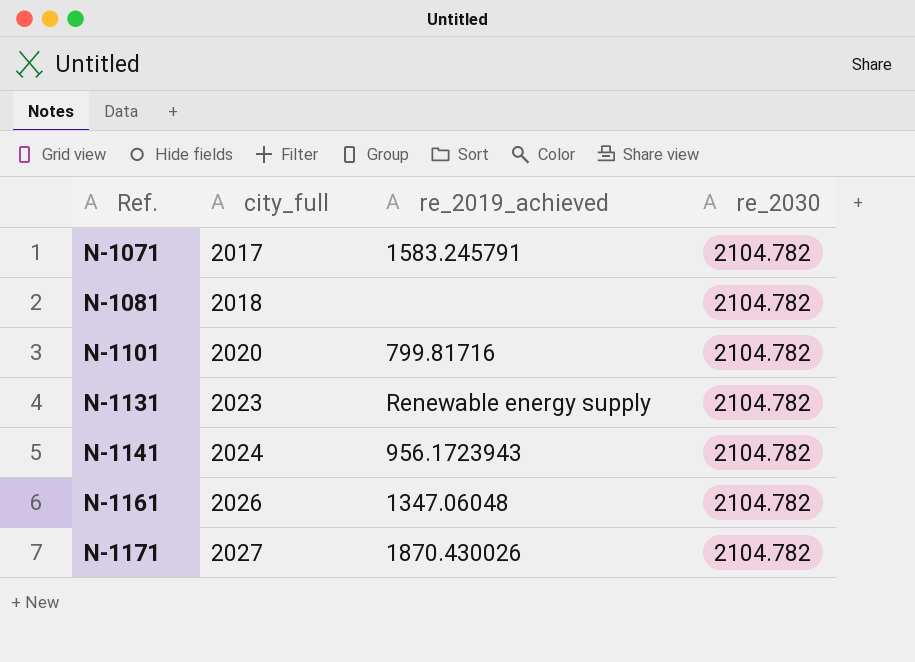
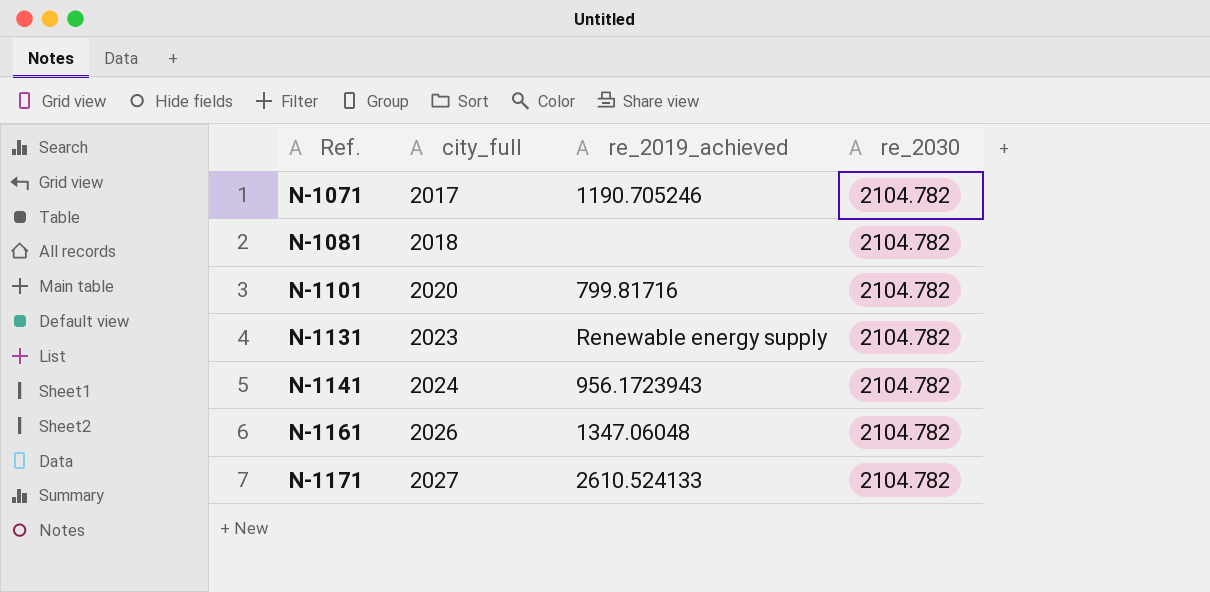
N-1071 | re_2019_achieved: 1583.245791 -> 1190.705246
N-1171 | re_2019_achieved: 1870.430026 -> 2610.524133

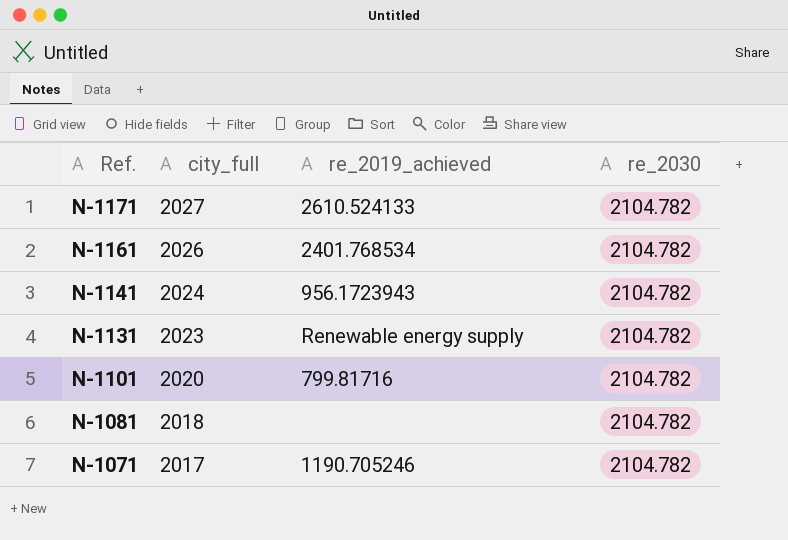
row order: Ref. ascending -> Ref. descending
N-1161 | re_2019_achieved: 1347.06048 -> 2401.768534

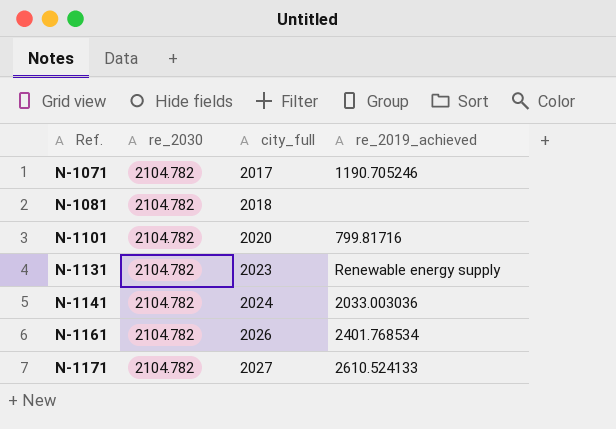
row order: Ref. descending -> Ref. ascending
column re_2030 | position: 4 -> 2
N-1141 | re_2019_achieved: 956.1723943 -> 2033.003036

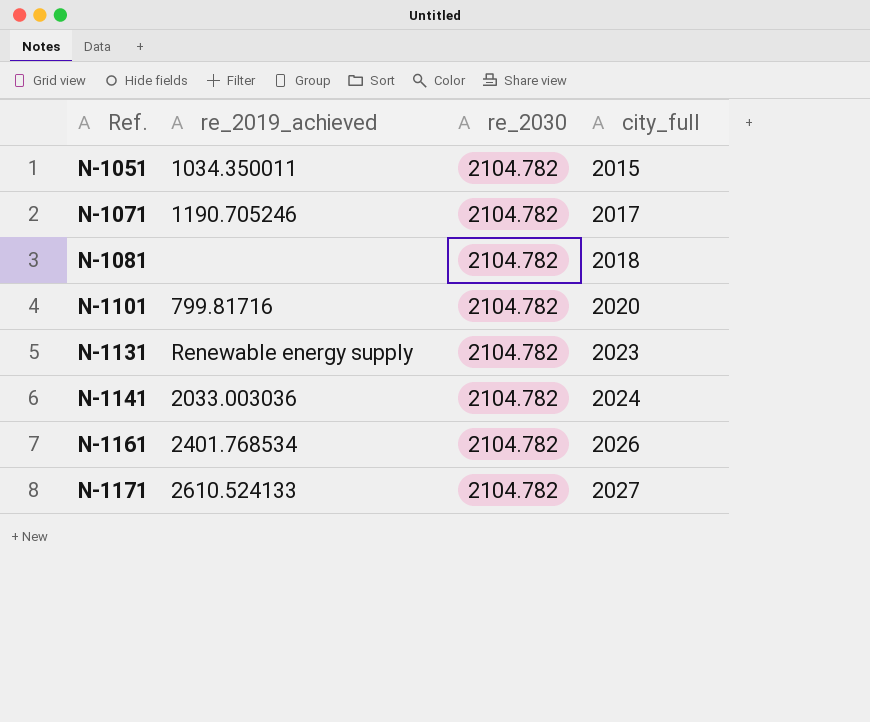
column re_2019_achieved | position: 4 -> 2
row N-1051: none -> 1034.350011 | 2104.782 | 2015

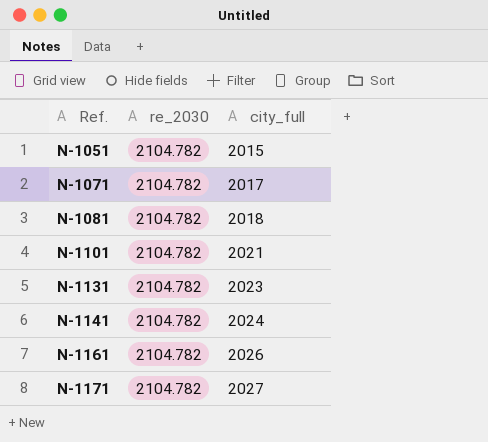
column re_2019_achieved | position: 2 -> none
N-1101 | city_full: 2020 -> 2021

